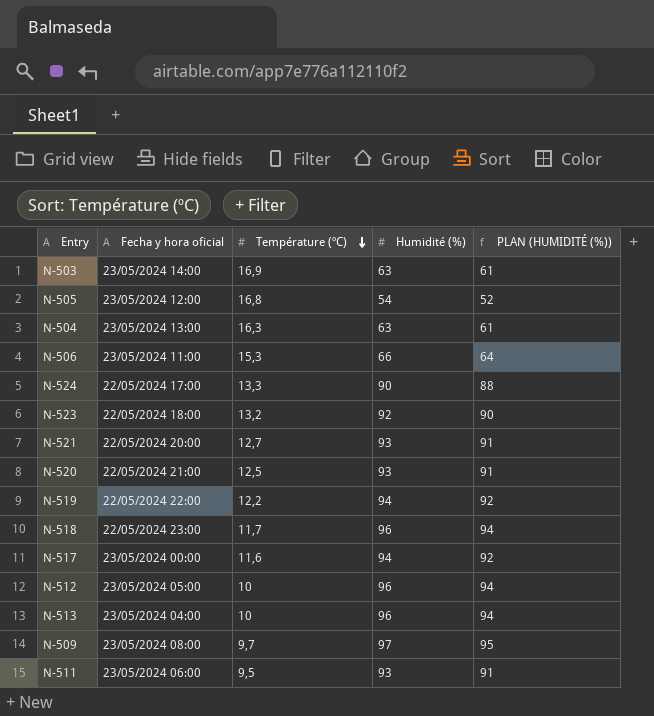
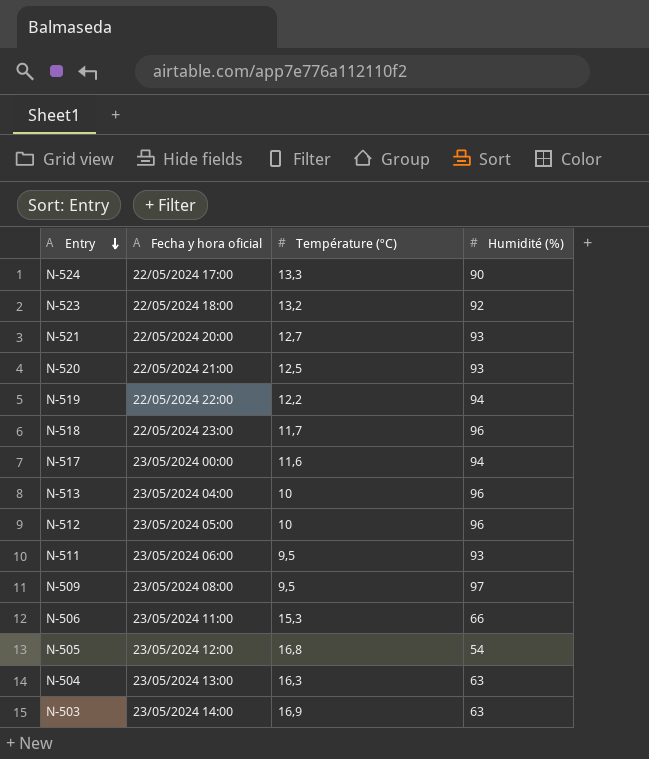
row order: Température (ºC) descending -> Entry descending
column PLAN (HUMIDITÉ (%)) | formula: [Humidité (%)] - 2 -> none
N-509 | Température (ºC): 9,7 -> 9,5

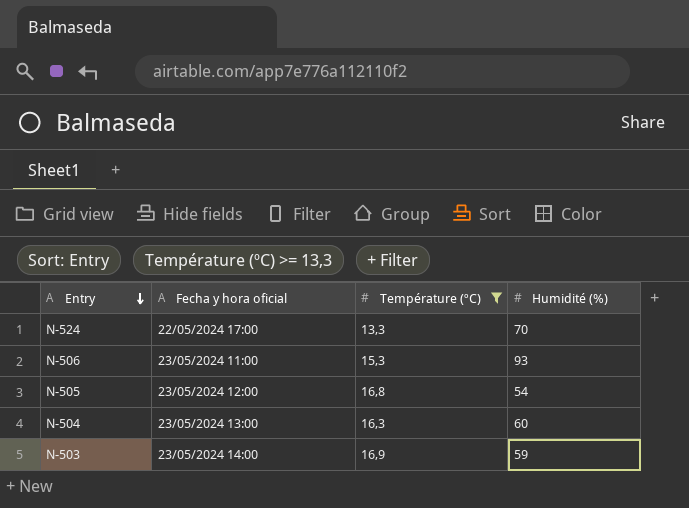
filter: none -> Température (ºC) >= 13,3
N-524 | Humidité (%): 90 -> 70
N-506 | Humidité (%): 66 -> 93
N-504 | Humidité (%): 63 -> 60
N-503 | Humidité (%): 63 -> 59

